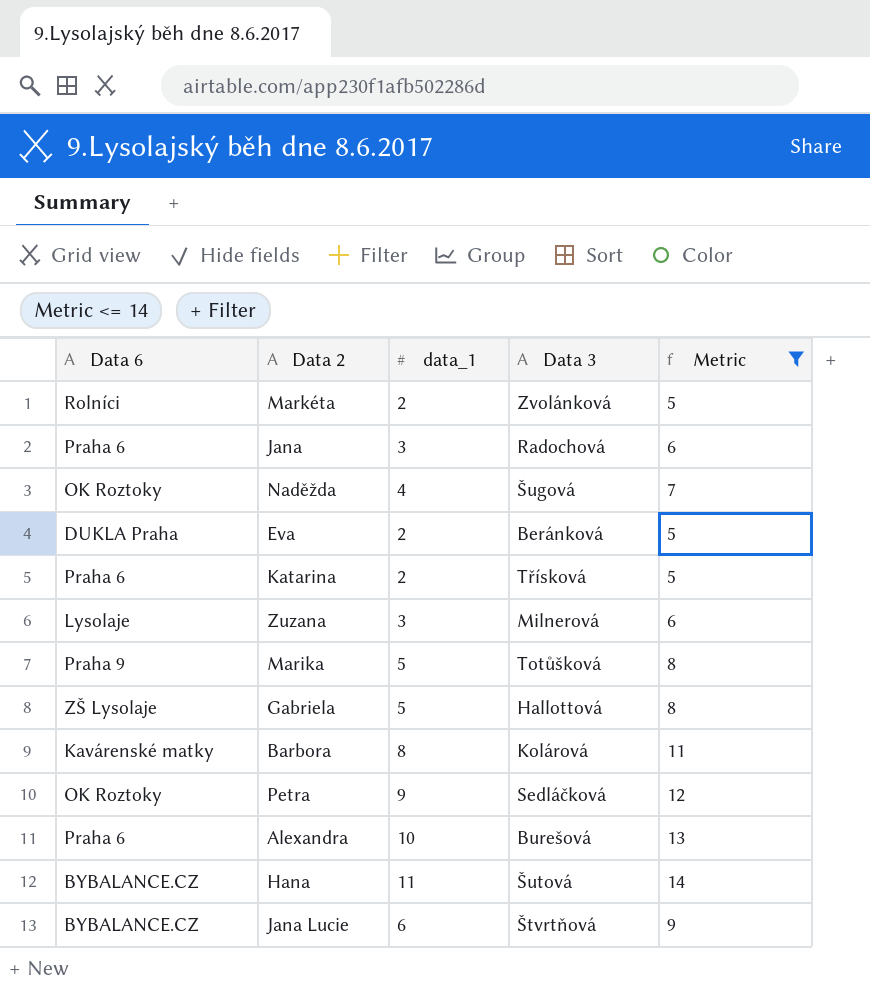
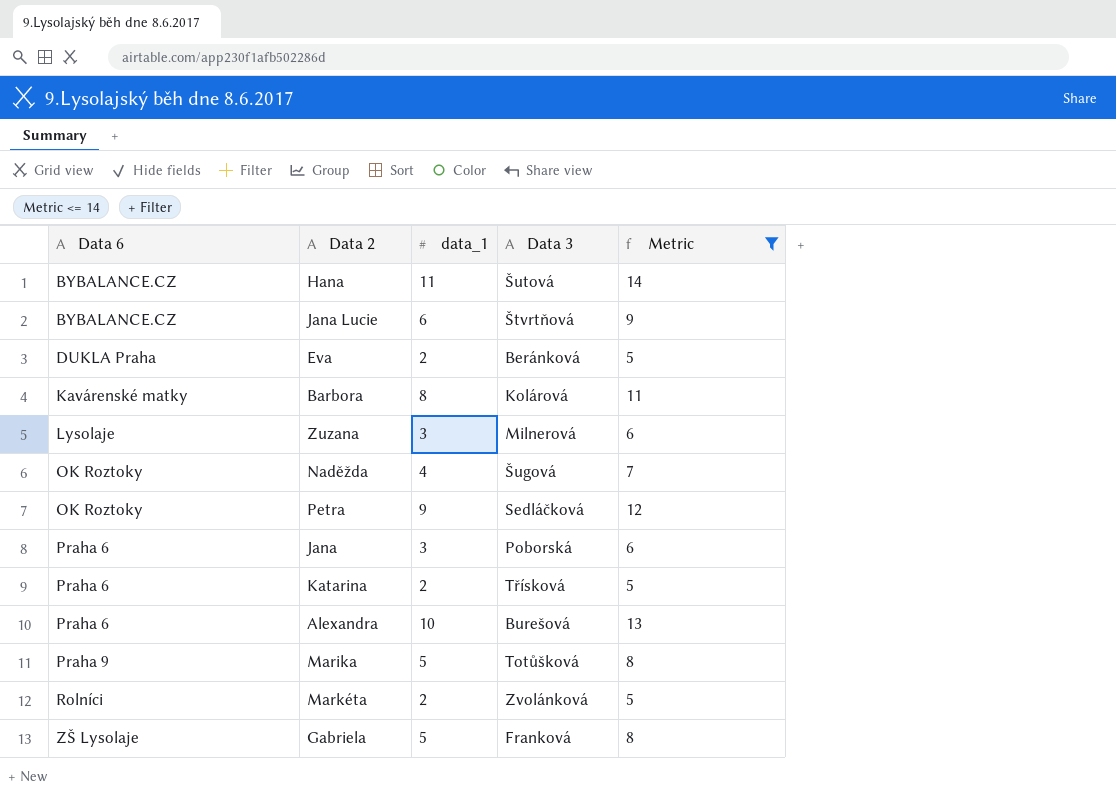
row order: none -> Data 6 ascending
Jana | Data 3: Radochová -> Poborská
Gabriela | Data 3: Hallottová -> Franková

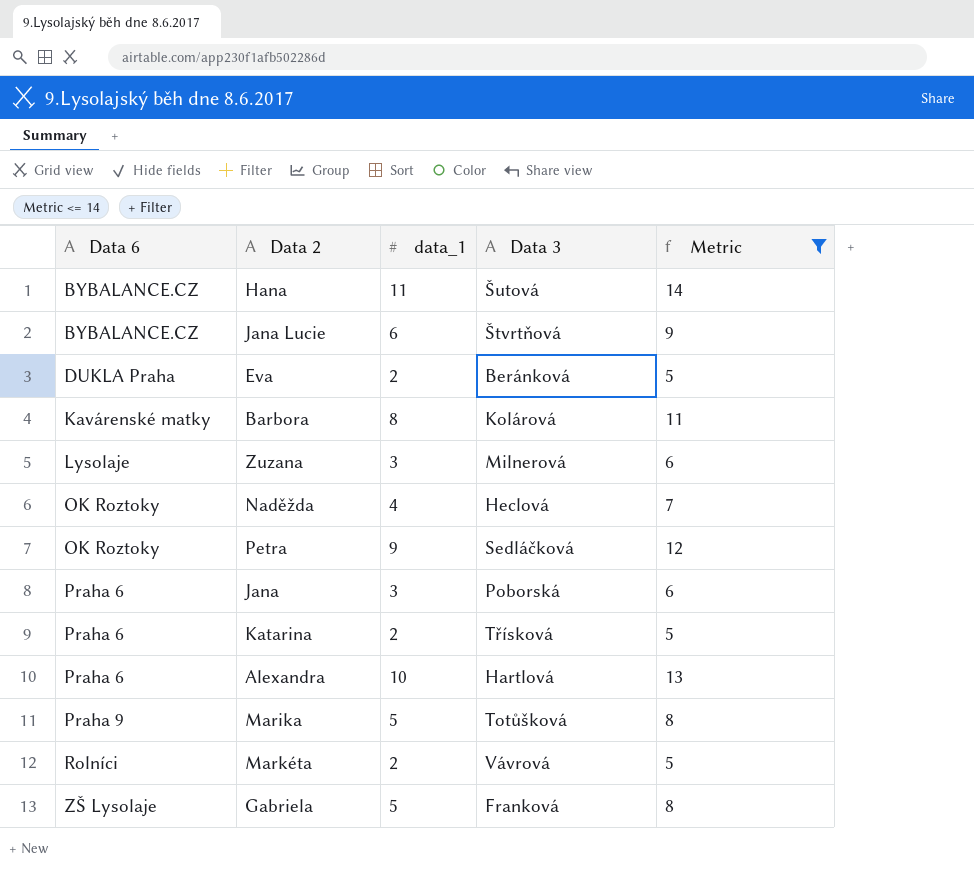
Naděžda | Data 3: Šugová -> Heclová
Alexandra | Data 3: Burešová -> Hartlová
Markéta | Data 3: Zvolánková -> Vávrová

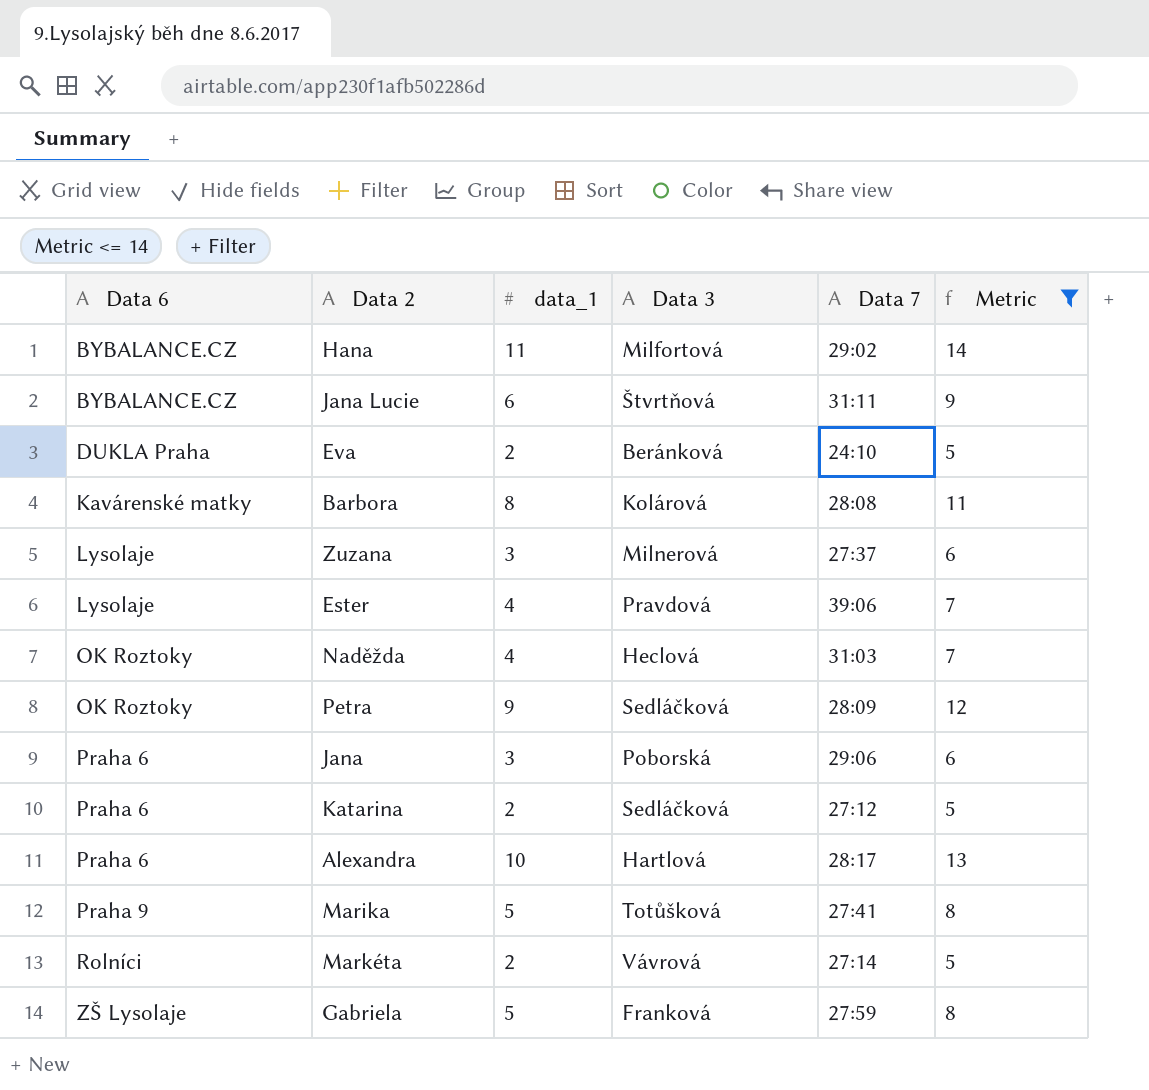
column Data 7 | position: none -> 5
Hana | Data 3: Šutová -> Milfortová
row Ester: none -> Lysolaje | 4 | Pravdová | 39:06 | 7
Katarina | Data 3: Třísková -> Sedláčková

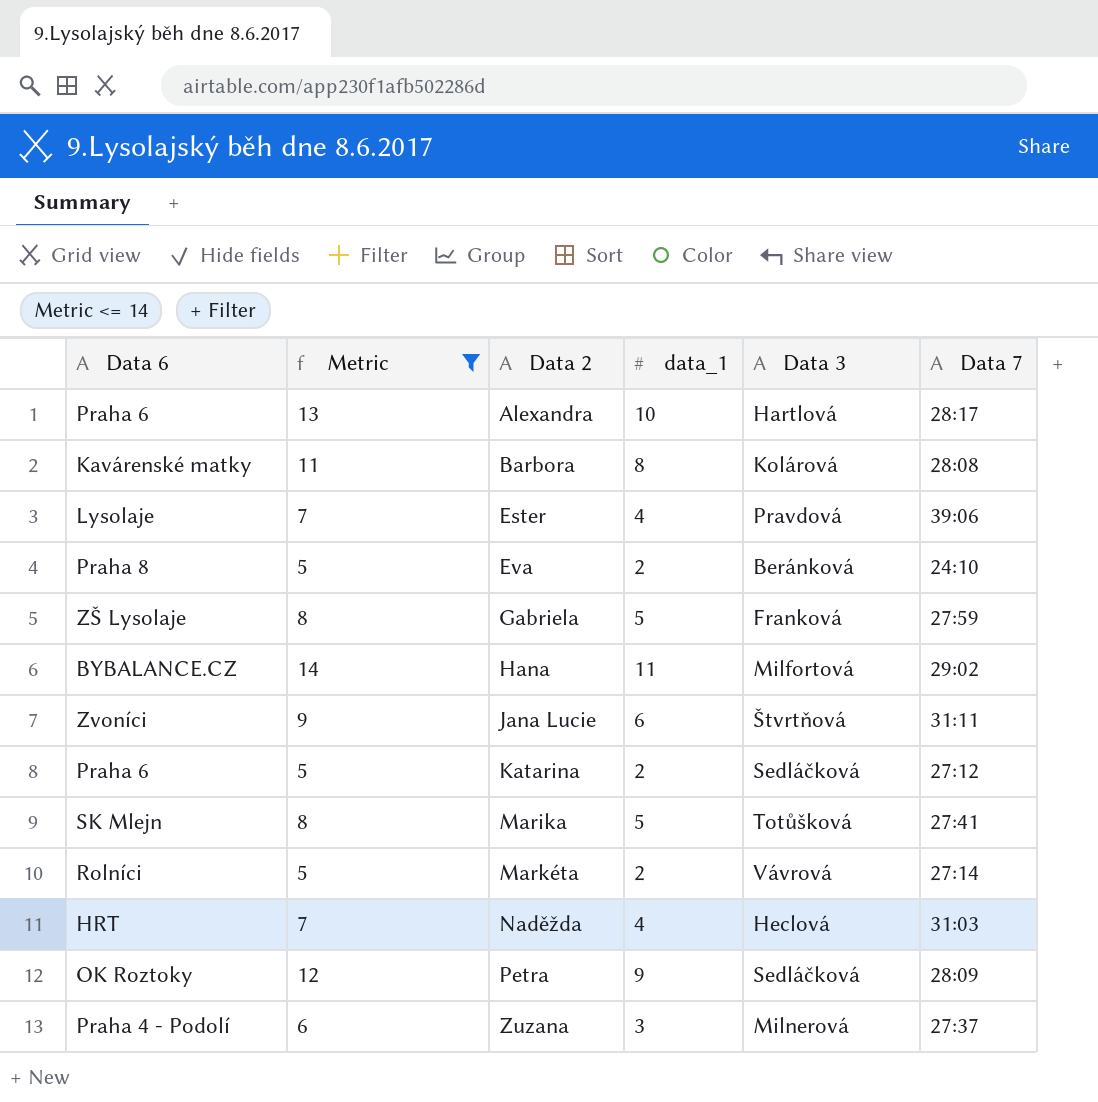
row order: Data 6 ascending -> Data 2 ascending
column Metric | position: 6 -> 2
row Jana: Praha 6 | 3 | Poborská | 29:06 | 6 -> none
Eva | Data 6: DUKLA Praha -> Praha 8
Jana Lucie | Data 6: BYBALANCE.CZ -> Zvoníci
Marika | Data 6: Praha 9 -> SK Mlejn
Naděžda | Data 6: OK Roztoky -> HRT
Zuzana | Data 6: Lysolaje -> Praha 4 - Podolí

